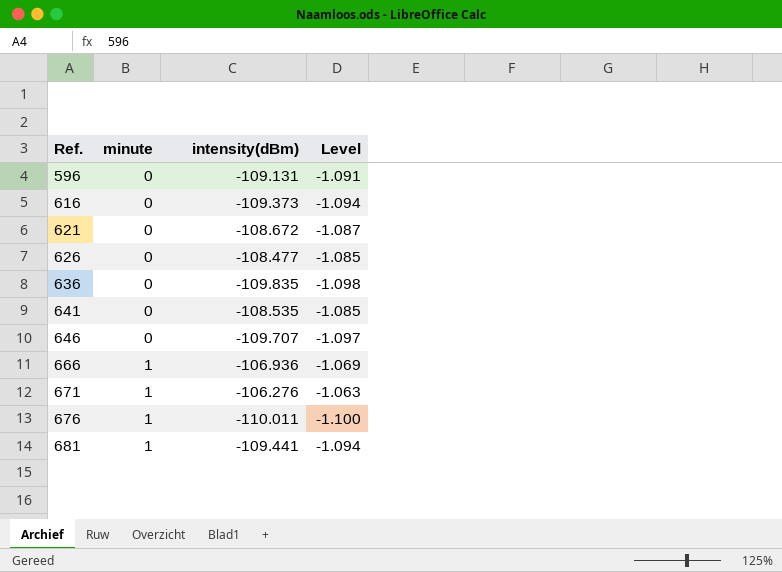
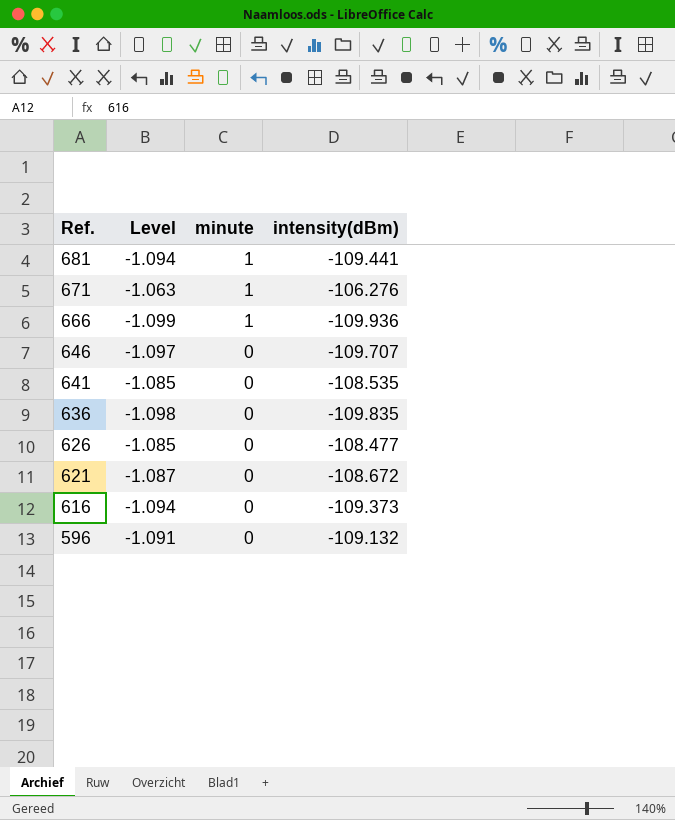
row order: Ref. ascending -> Ref. descending
column Level | position: 4 -> 2
row 676: 1 | -110.011 | -1.100 -> none
666 | Level: -1.069 -> -1.099
666 | intensity(dBm): -106.936 -> -109.936
596 | intensity(dBm): -109.131 -> -109.132

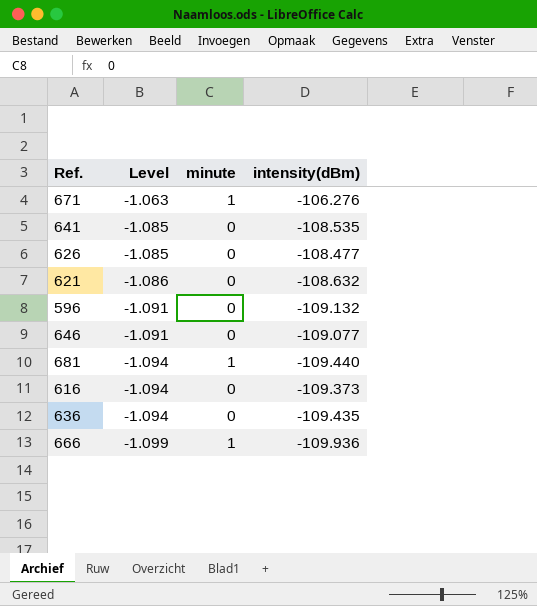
row order: Ref. descending -> Level descending
621 | Level: -1.087 -> -1.086
621 | intensity(dBm): -108.672 -> -108.632
646 | Level: -1.097 -> -1.091
646 | intensity(dBm): -109.707 -> -109.077
681 | intensity(dBm): -109.441 -> -109.440
636 | Level: -1.098 -> -1.094
636 | intensity(dBm): -109.835 -> -109.435

